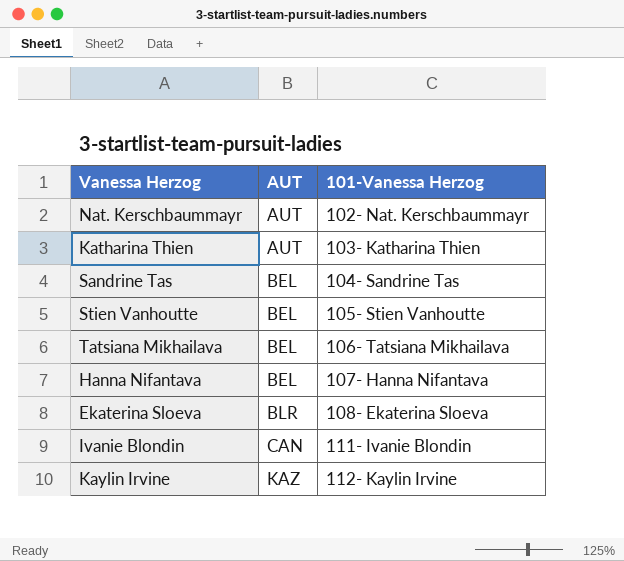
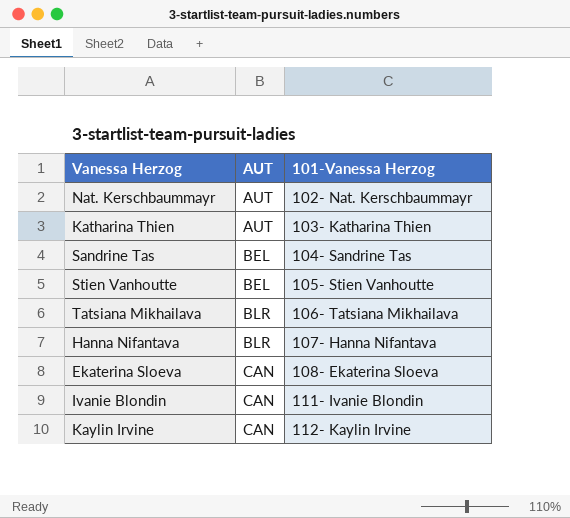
Tatsiana Mikhailava | AUT: BEL -> BLR
Hanna Nifantava | AUT: BEL -> BLR
Ekaterina Sloeva | AUT: BLR -> CAN
Kaylin Irvine | AUT: KAZ -> CAN

